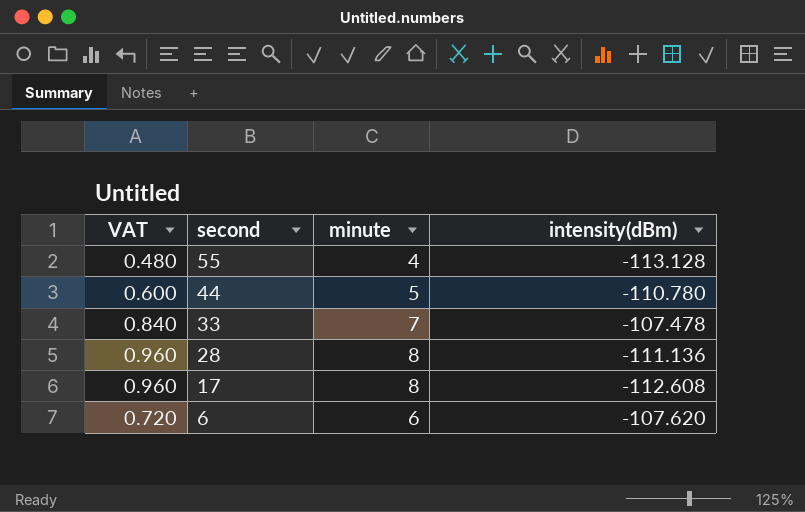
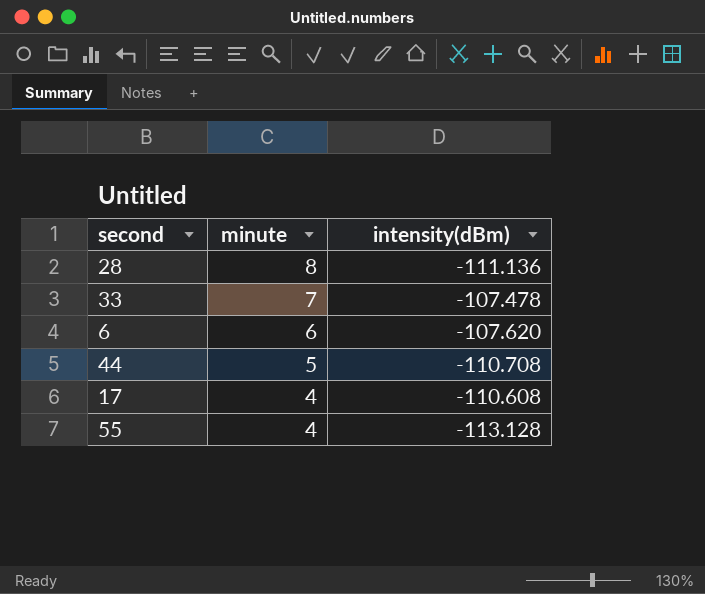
row order: second descending -> minute descending
column VAT | formula: [minute] * 0.12 -> none
44 | intensity(dBm): -110.780 -> -110.708
17 | minute: 8 -> 4
17 | intensity(dBm): -112.608 -> -110.608

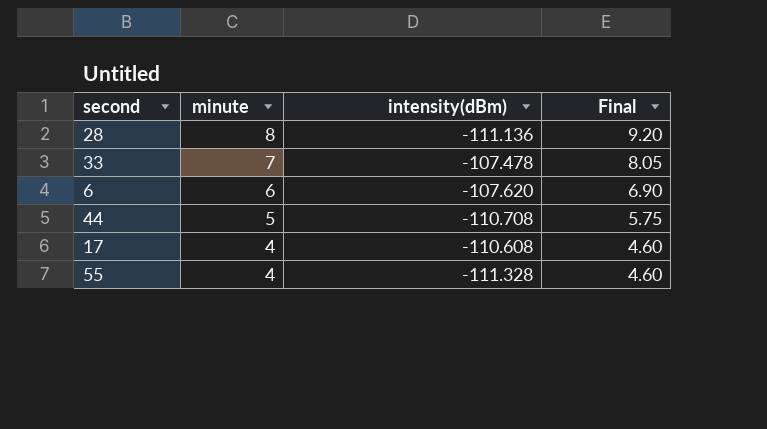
column Final | formula: none -> [minute] * 1.15
55 | intensity(dBm): -113.128 -> -111.328

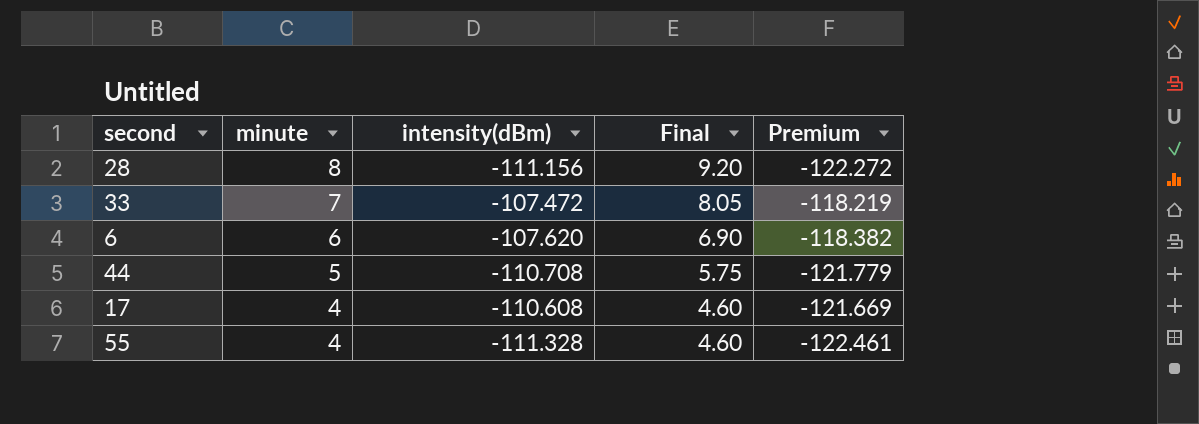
column Premium | formula: none -> [intensity(dBm)] * 1.1
28 | intensity(dBm): -111.136 -> -111.156
33 | intensity(dBm): -107.478 -> -107.472

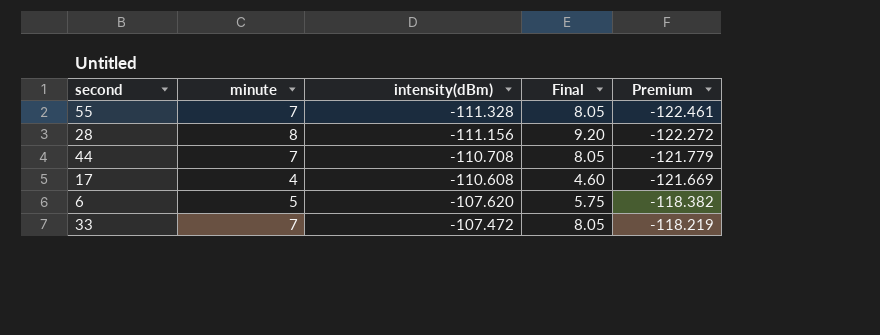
row order: minute descending -> intensity(dBm) ascending
55 | minute: 4 -> 7
55 | Final: 4.60 -> 8.05
44 | minute: 5 -> 7
44 | Final: 5.75 -> 8.05
6 | minute: 6 -> 5
6 | Final: 6.90 -> 5.75

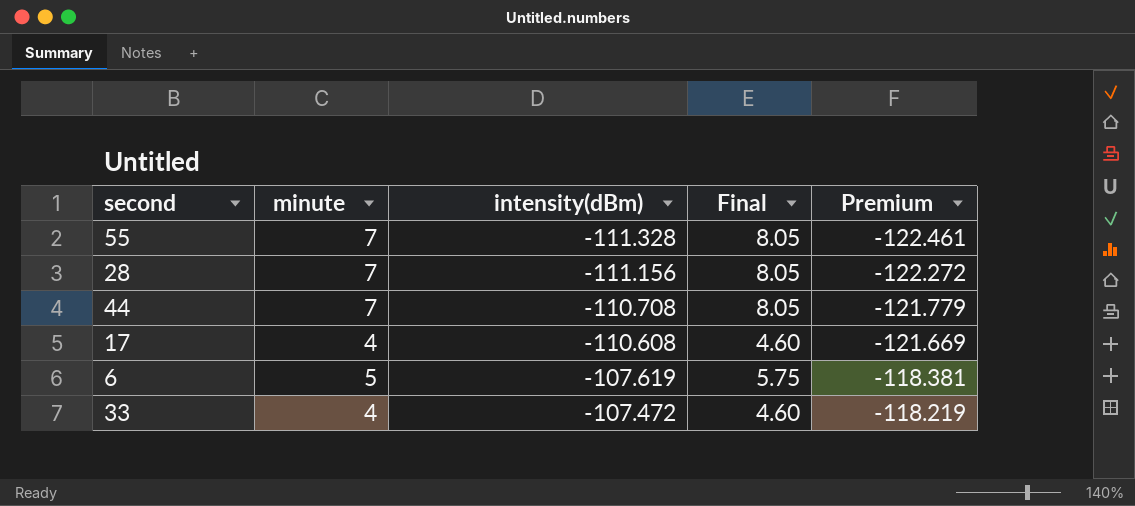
28 | minute: 8 -> 7
28 | Final: 9.20 -> 8.05
6 | intensity(dBm): -107.620 -> -107.619
6 | Premium: -118.382 -> -118.381
33 | minute: 7 -> 4
33 | Final: 8.05 -> 4.60

